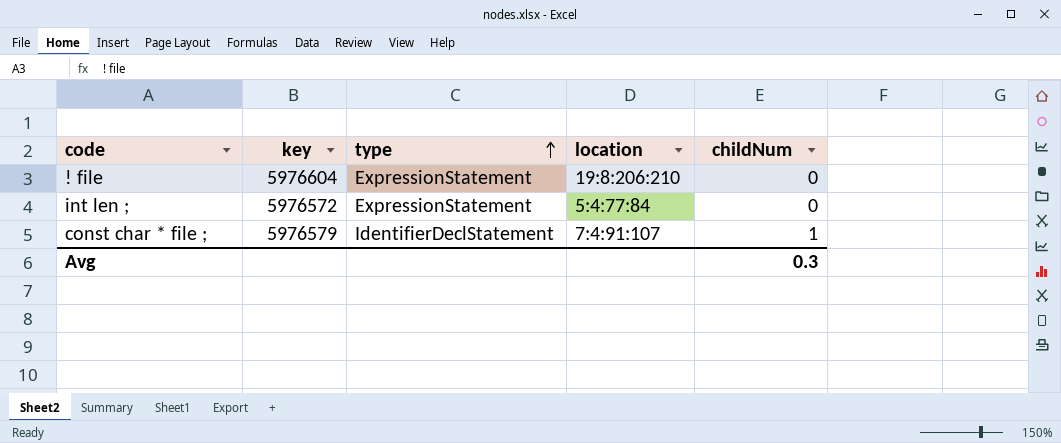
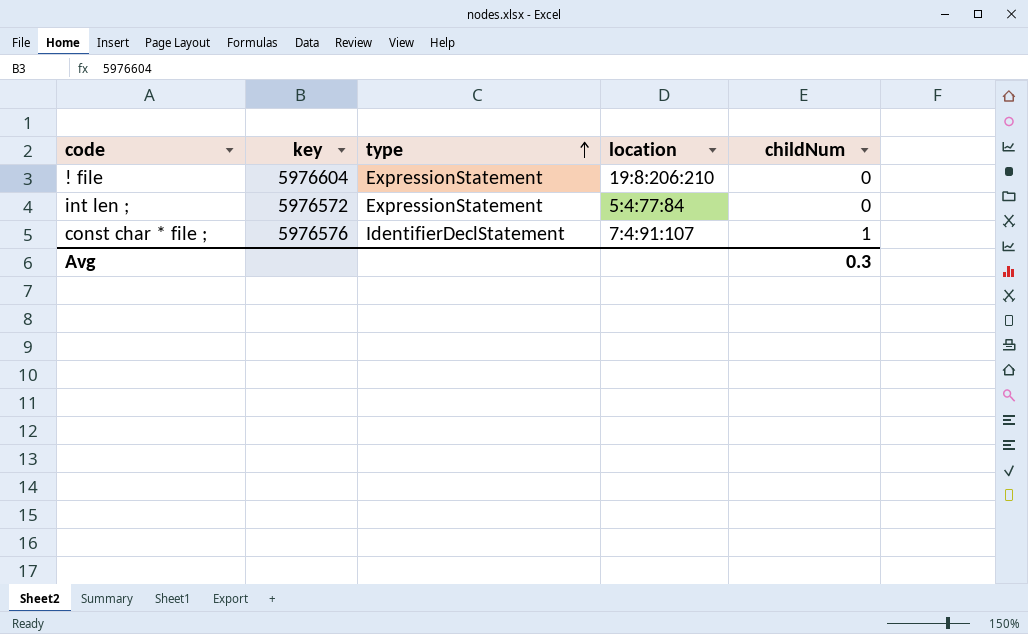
const char * file ; | key: 5976579 -> 5976576

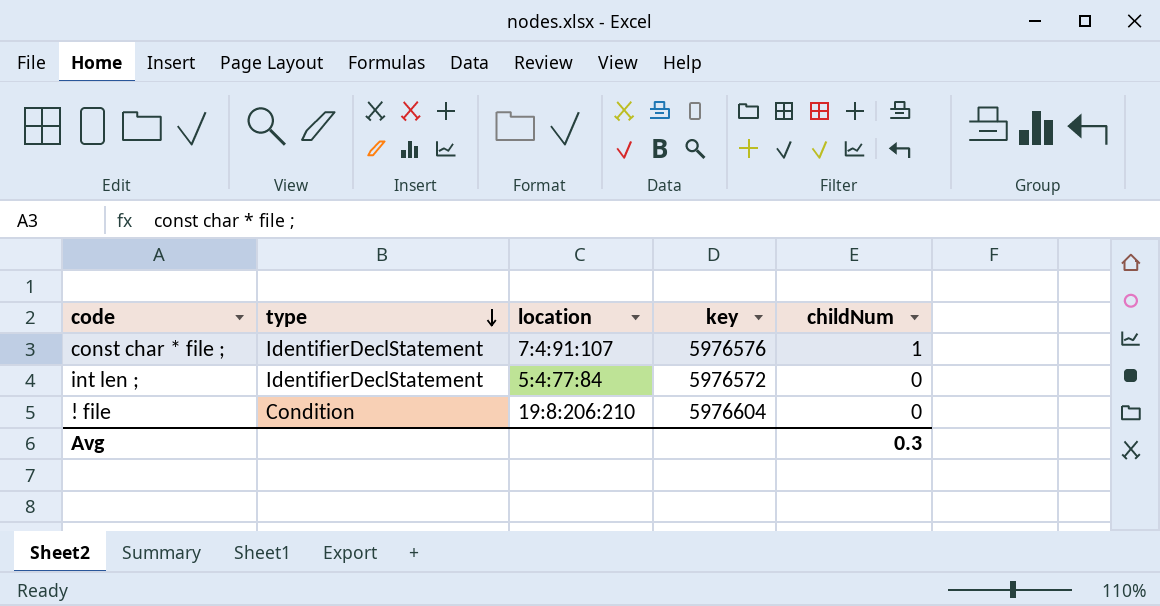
row order: type ascending -> type descending
column key | position: 2 -> 4
int len ; | type: ExpressionStatement -> IdentifierDeclStatement
! file | type: ExpressionStatement -> Condition

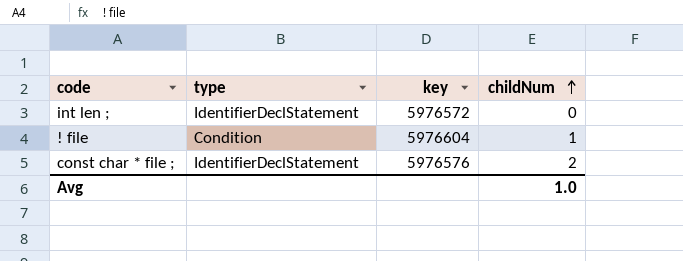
row order: type descending -> childNum ascending
column location | position: 3 -> none
! file | childNum: 0 -> 1
const char * file ; | childNum: 1 -> 2
Avg | childNum: 0.3 -> 1.0

